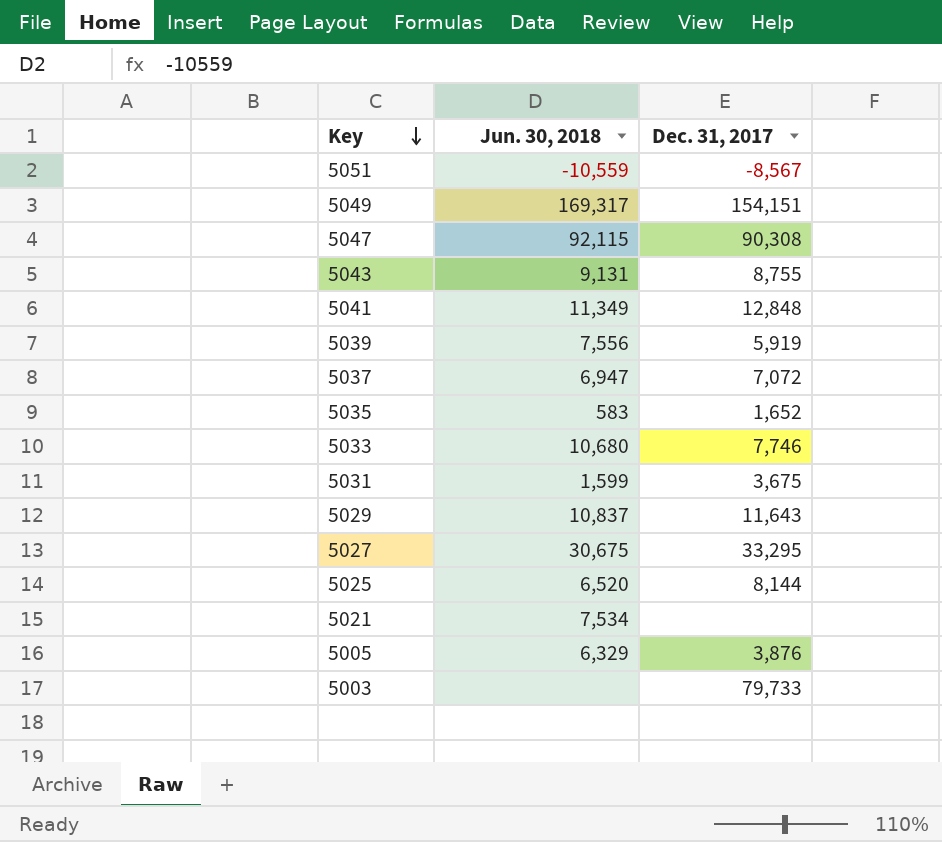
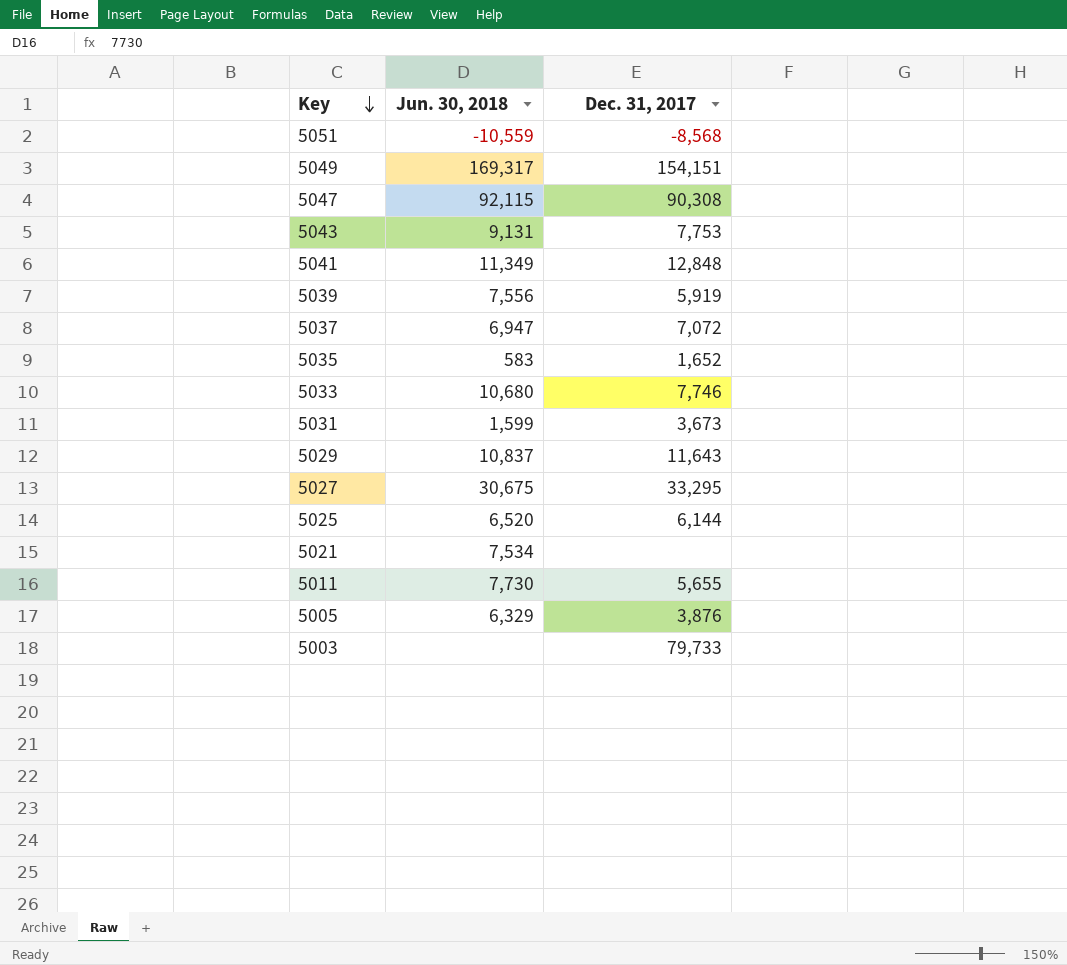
5051 | Dec. 31, 2017: -8,567 -> -8,568
5043 | Dec. 31, 2017: 8,755 -> 7,753
5031 | Dec. 31, 2017: 3,675 -> 3,673
5025 | Dec. 31, 2017: 8,144 -> 6,144
row 5011: none -> 7,730 | 5,655

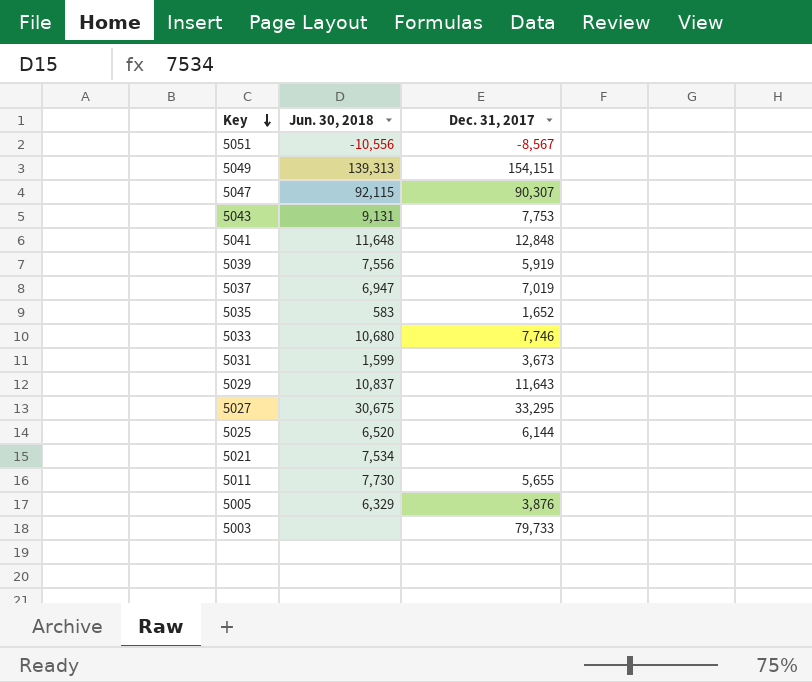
5051 | Jun. 30, 2018: -10,559 -> -10,556
5051 | Dec. 31, 2017: -8,568 -> -8,567
5049 | Jun. 30, 2018: 169,317 -> 139,313
5047 | Dec. 31, 2017: 90,308 -> 90,307
5041 | Jun. 30, 2018: 11,349 -> 11,648
5037 | Dec. 31, 2017: 7,072 -> 7,019

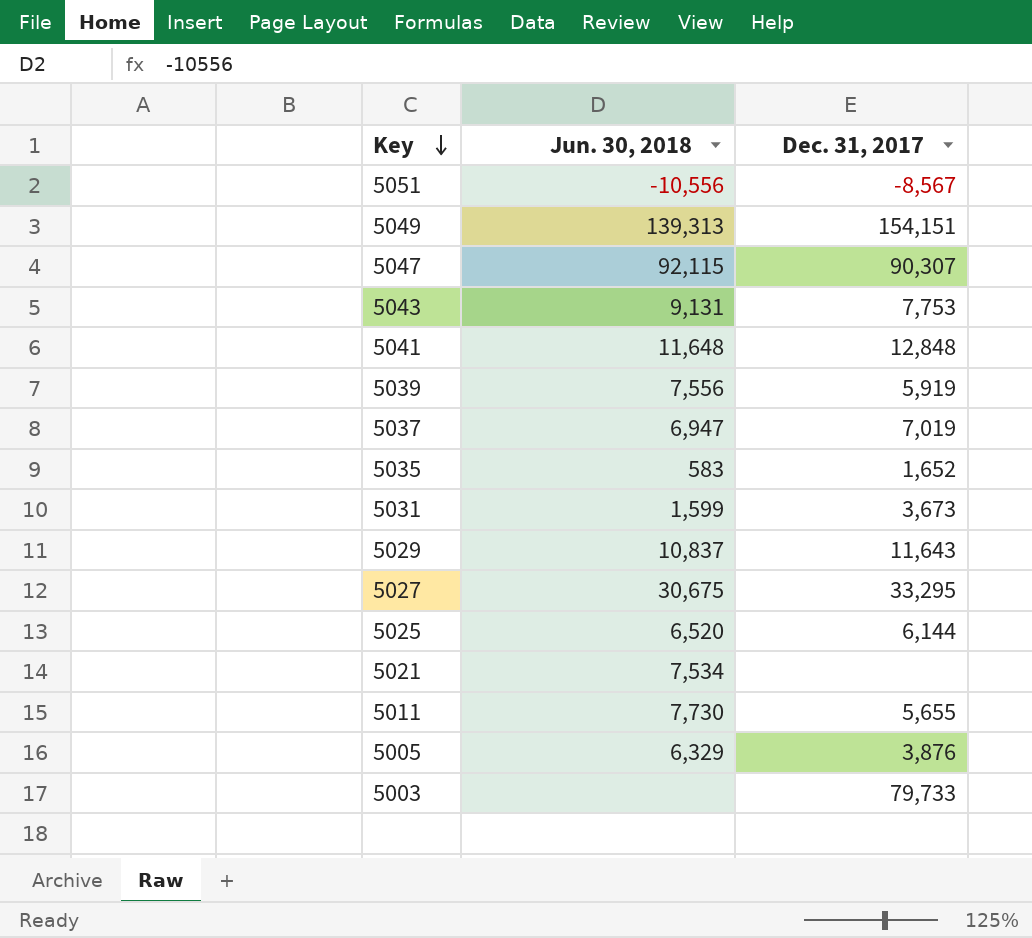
row 5033: 10,680 | 7,746 -> none

